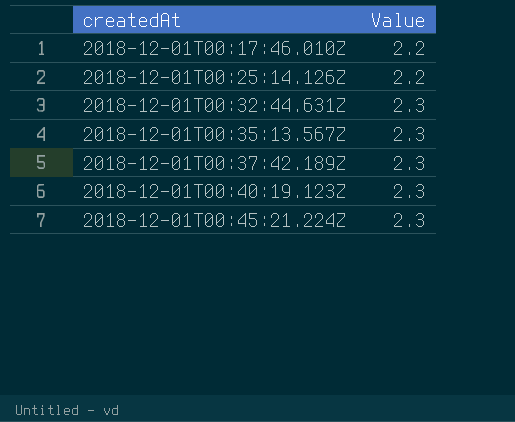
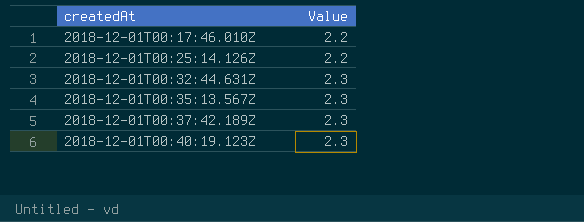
row 2018-12-01T00:45:21.224Z: 2.3 -> none

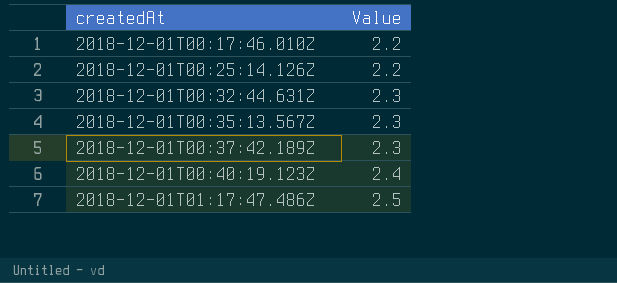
2018-12-01T00:40:19.123Z | Value: 2.3 -> 2.4
row 2018-12-01T01:17:47.486Z: none -> 2.5

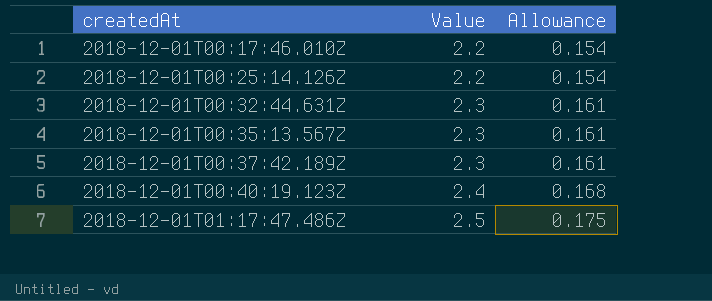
column Allowance | formula: none -> [Value] * 0.07

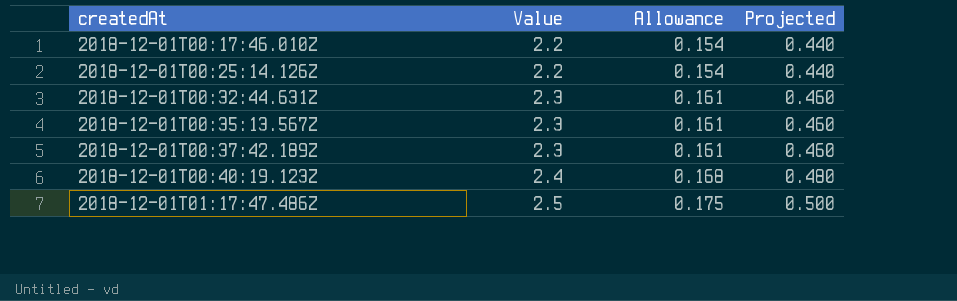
column Projected | formula: none -> [Value] * 0.2

